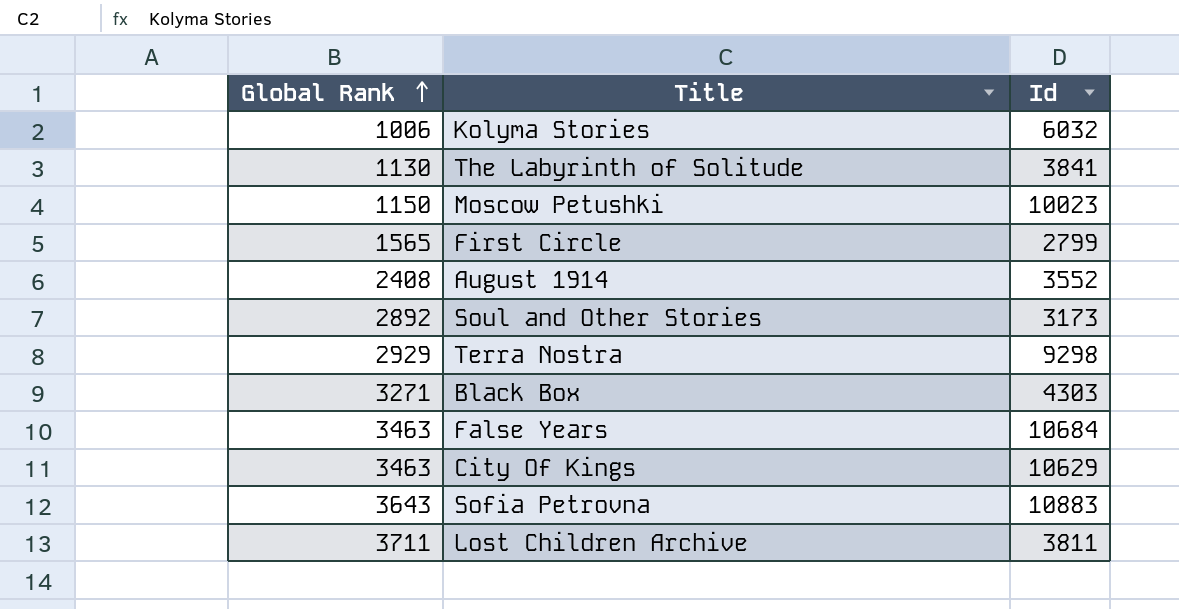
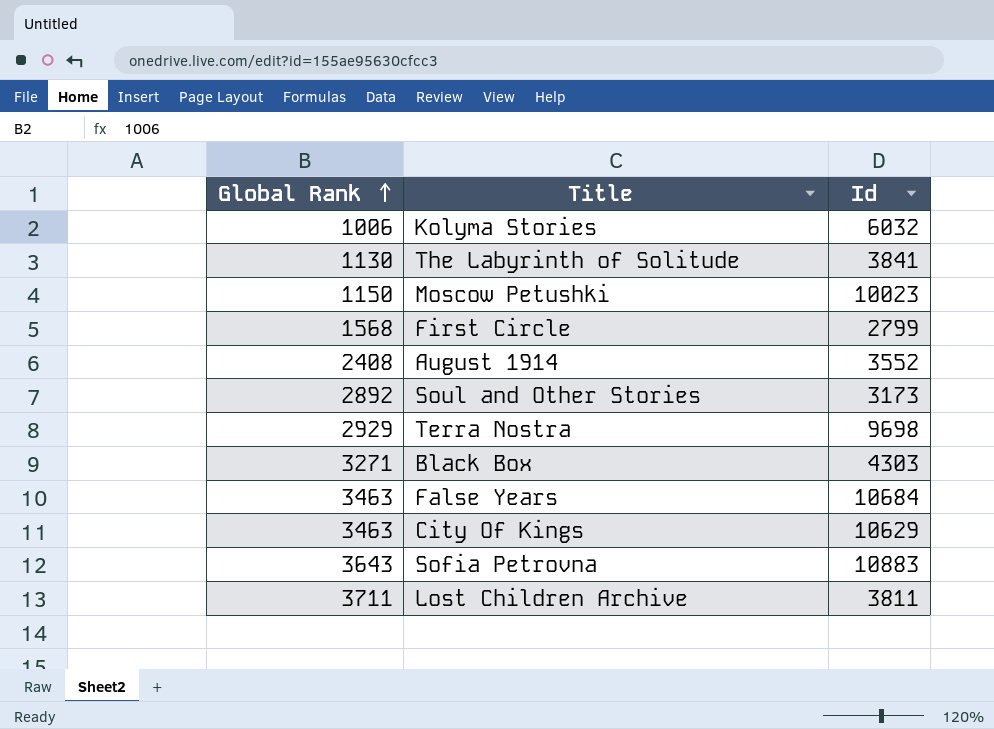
First Circle | Global Rank: 1565 -> 1568
Terra Nostra | Id: 9298 -> 9698

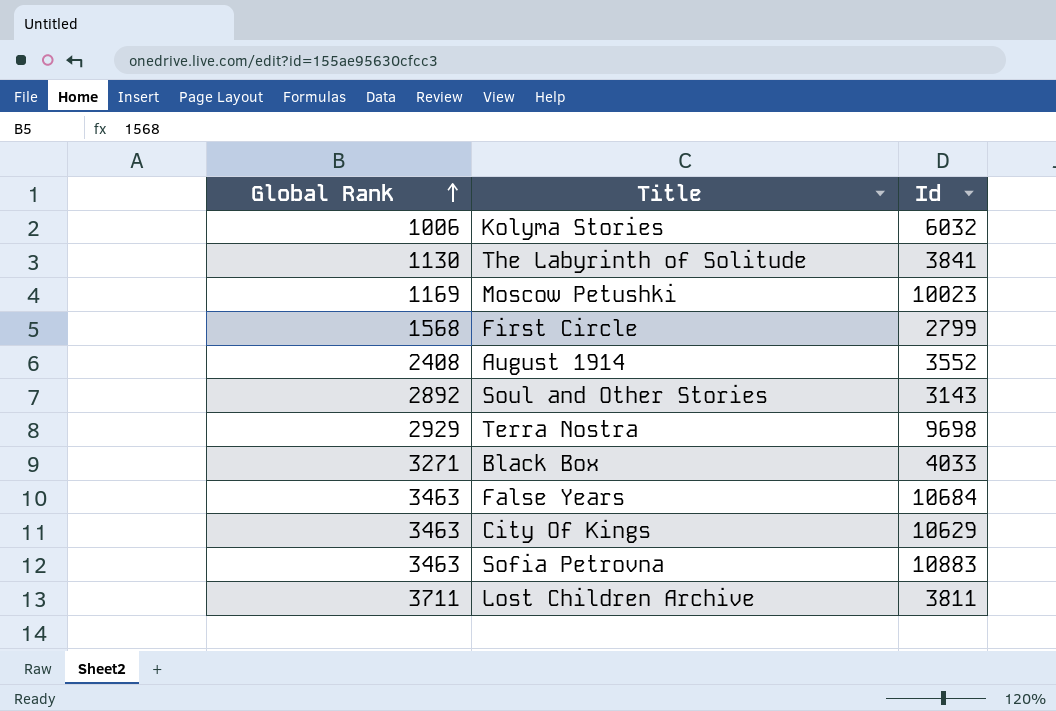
Moscow Petushki | Global Rank: 1150 -> 1169
Soul and Other Stories | Id: 3173 -> 3143
Black Box | Id: 4303 -> 4033
Sofia Petrovna | Global Rank: 3643 -> 3463

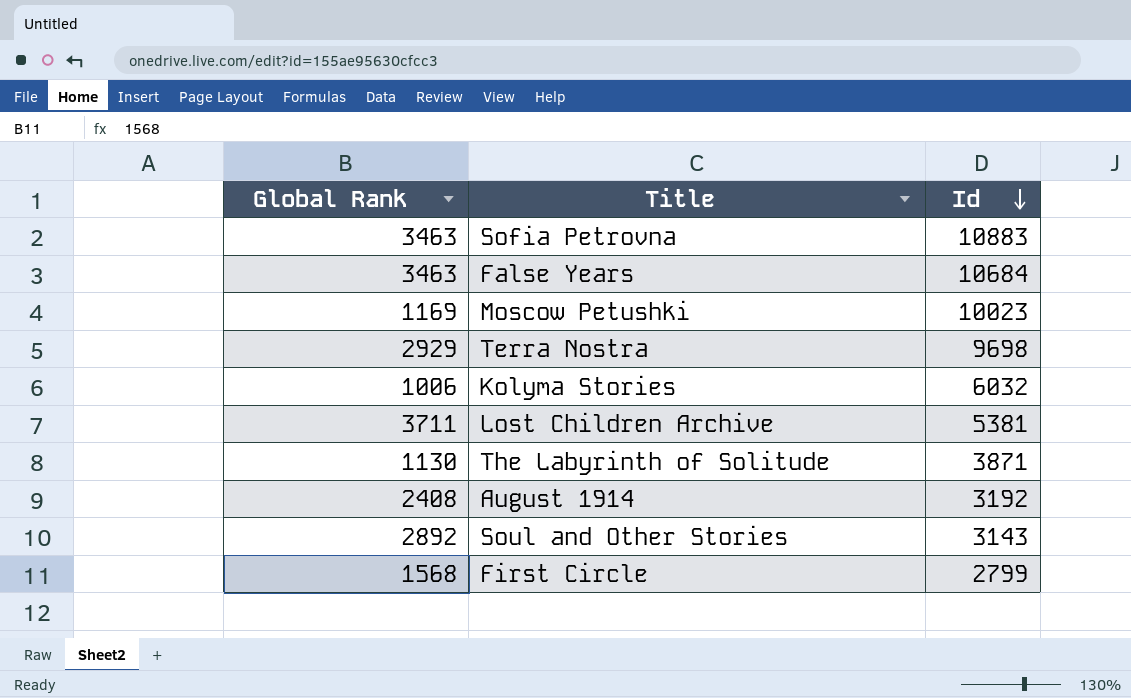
row order: Global Rank ascending -> Id descending
row Black Box: 3271 | 4033 -> none
row City Of Kings: 3463 | 10629 -> none
Lost Children Archive | Id: 3811 -> 5381
The Labyrinth of Solitude | Id: 3841 -> 3871
August 1914 | Id: 3552 -> 3192

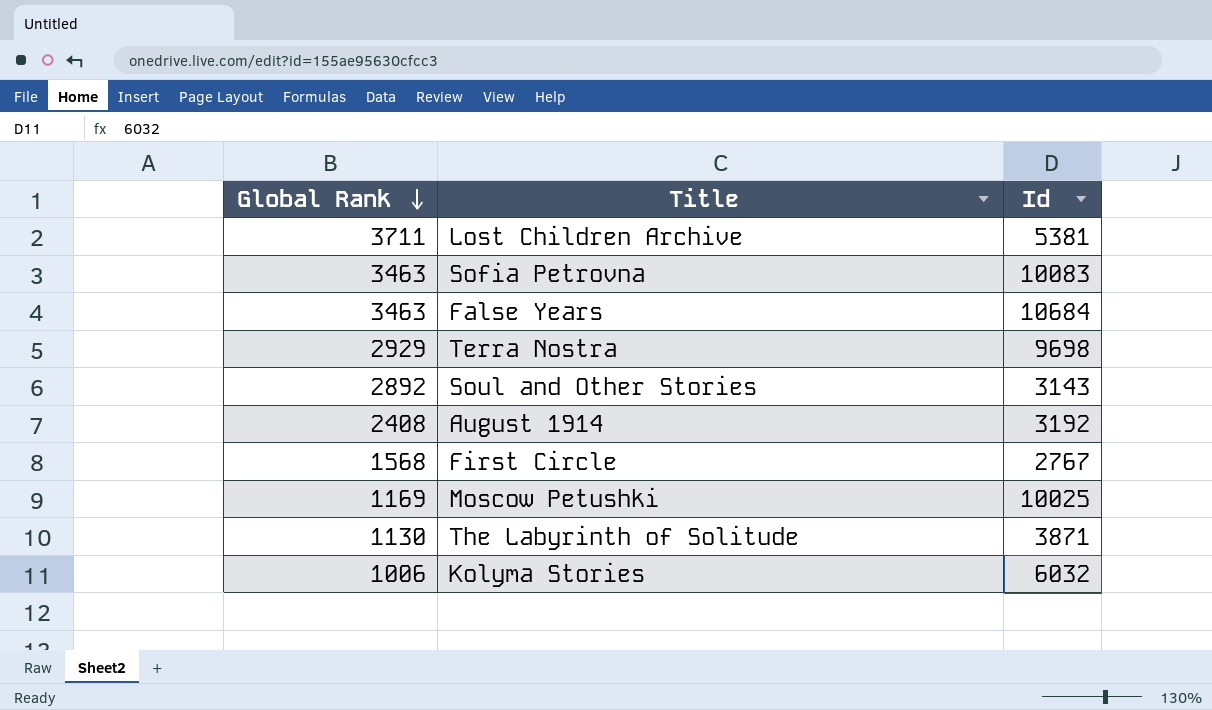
row order: Id descending -> Global Rank descending
Sofia Petrovna | Id: 10883 -> 10083
First Circle | Id: 2799 -> 2767
Moscow Petushki | Id: 10023 -> 10025

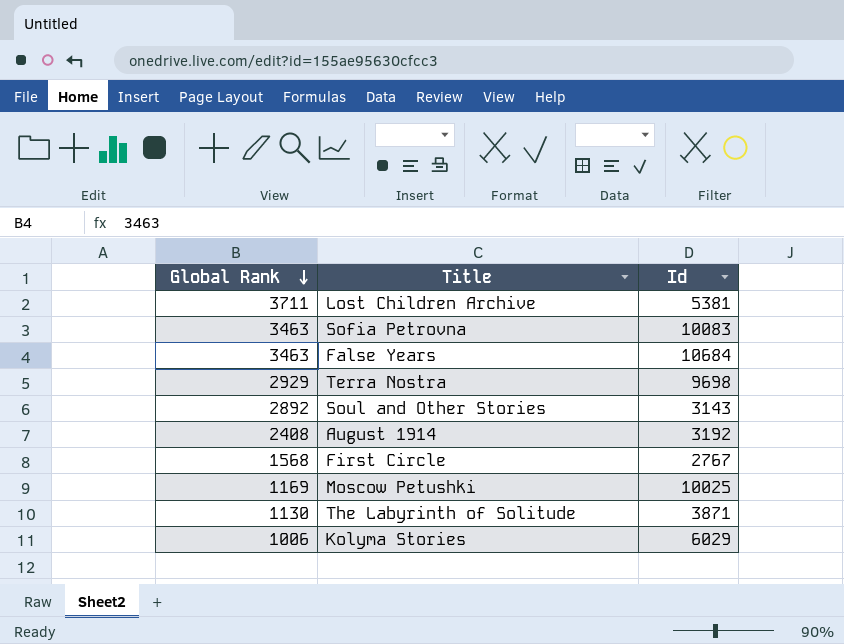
Kolyma Stories | Id: 6032 -> 6029

